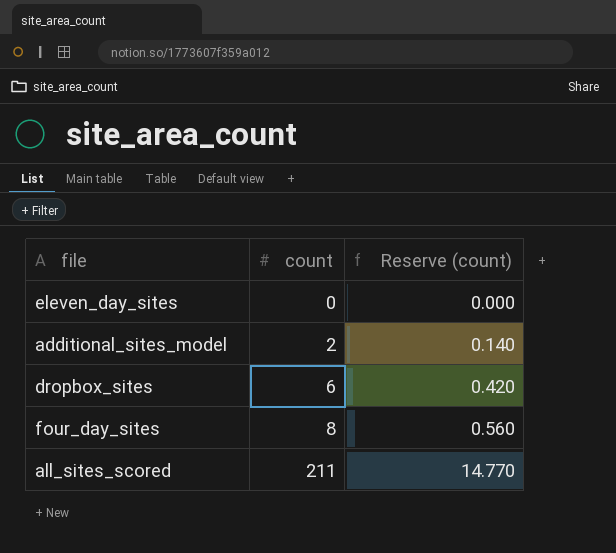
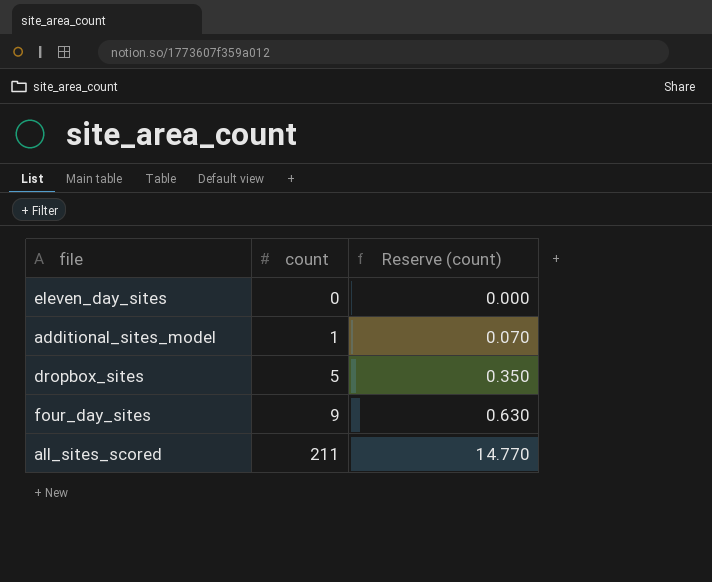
additional_sites_model | count: 2 -> 1
additional_sites_model | Reserve (count): 0.140 -> 0.070
dropbox_sites | count: 6 -> 5
dropbox_sites | Reserve (count): 0.420 -> 0.350
four_day_sites | count: 8 -> 9
four_day_sites | Reserve (count): 0.560 -> 0.630

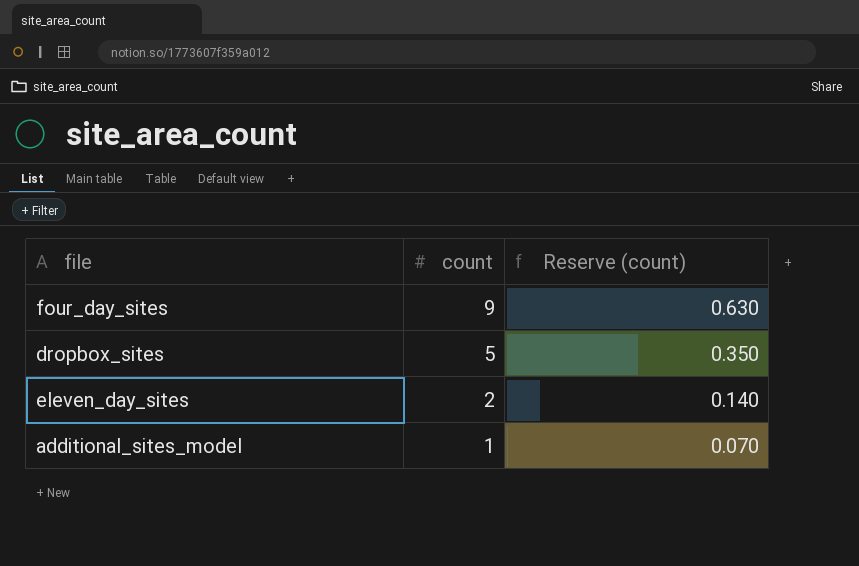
row order: count ascending -> count descending
row all_sites_scored: 211 | 14.770 -> none
eleven_day_sites | count: 0 -> 2
eleven_day_sites | Reserve (count): 0.000 -> 0.140

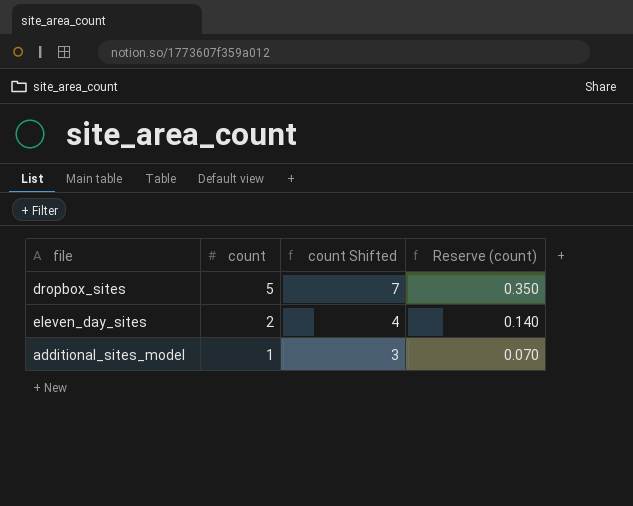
column count Shifted | formula: none -> [count] + 2
row four_day_sites: 9 | 0.630 -> none

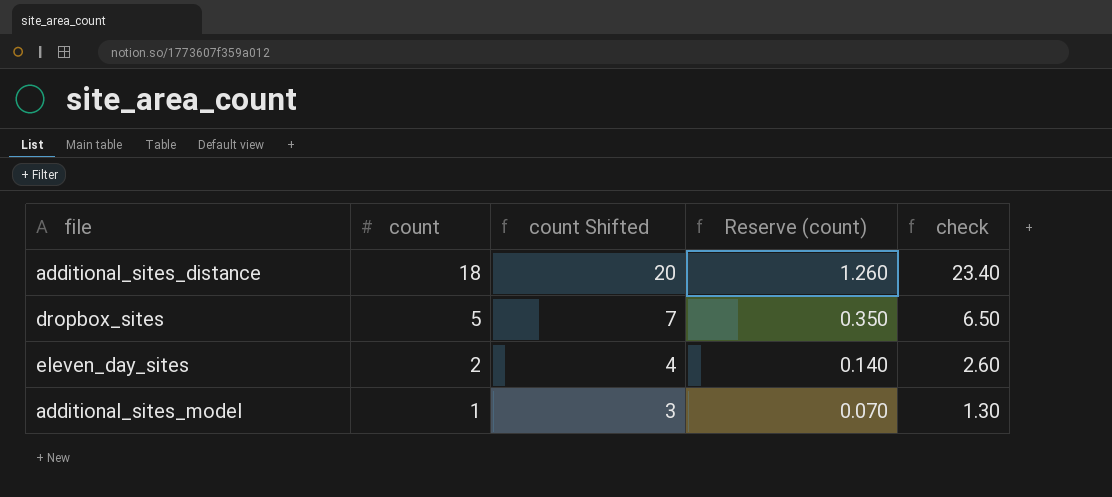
column check | formula: none -> [count] * 1.3
row additional_sites_distance: none -> 18 | 20 | 1.260 | 23.40

